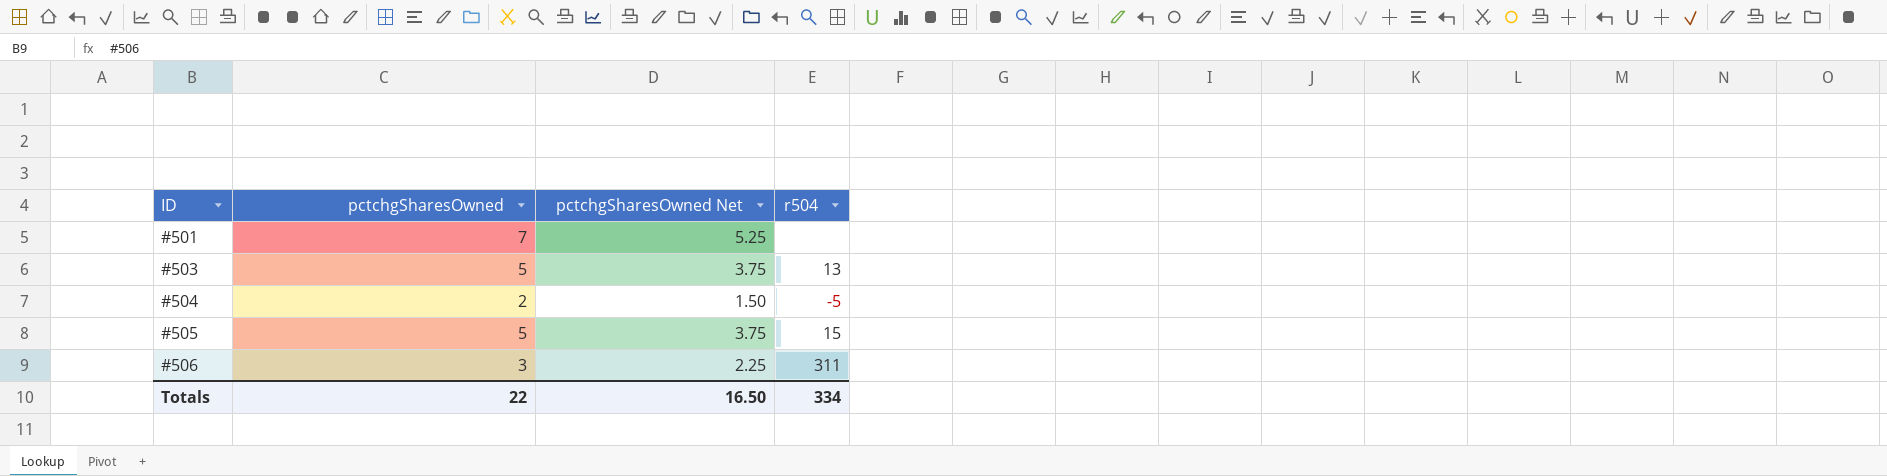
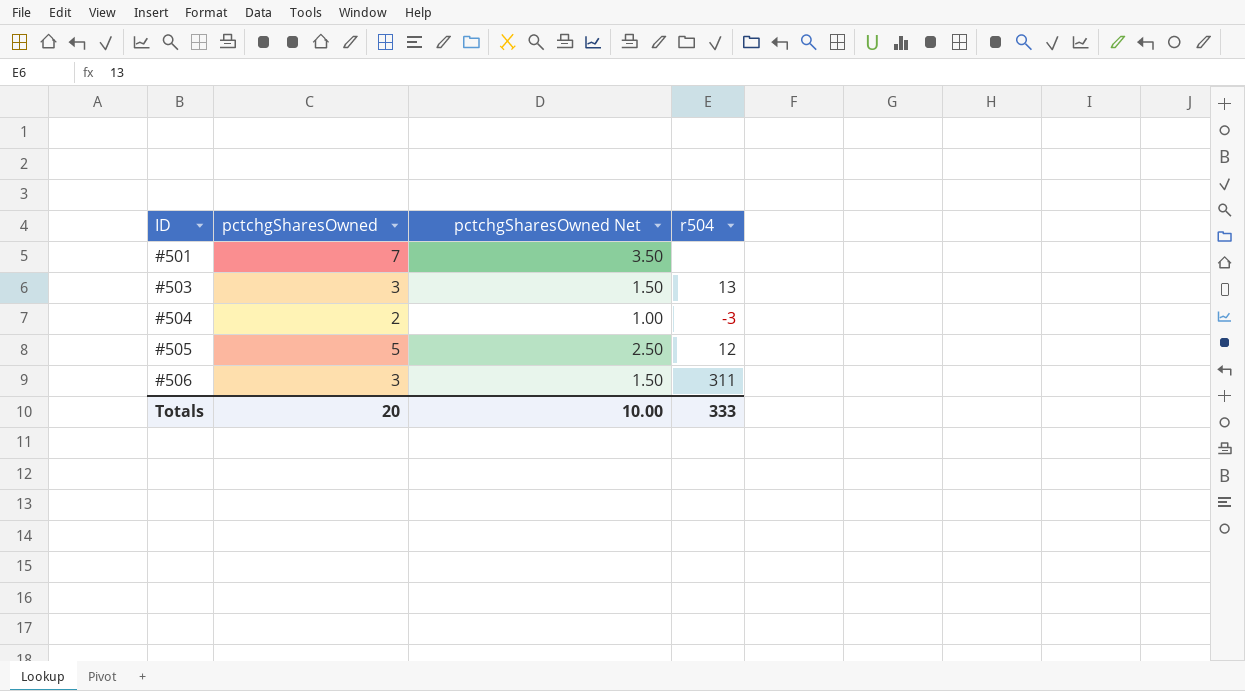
column pctchgSharesOwned Net | formula: [pctchgSharesOwned] * 0.75 -> [pctchgSharesOwned] * 0.5
#503 | pctchgSharesOwned: 5 -> 3
#504 | r504: -5 -> -3
#505 | r504: 15 -> 12
Totals | pctchgSharesOwned: 22 -> 20
Totals | pctchgSharesOwned Net: 16.50 -> 10.00
Totals | r504: 334 -> 333

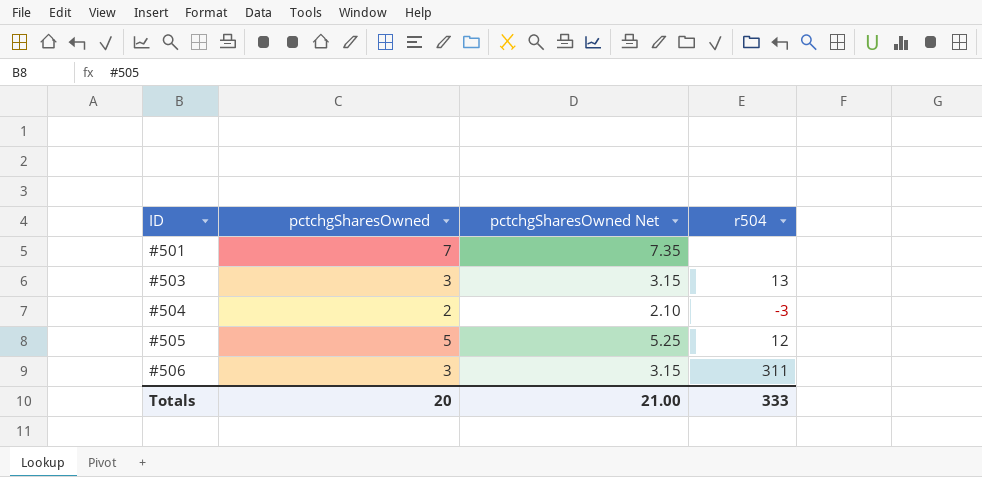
column pctchgSharesOwned Net | formula: [pctchgSharesOwned] * 0.5 -> [pctchgSharesOwned] * 1.05
Totals | pctchgSharesOwned Net: 10.00 -> 21.00

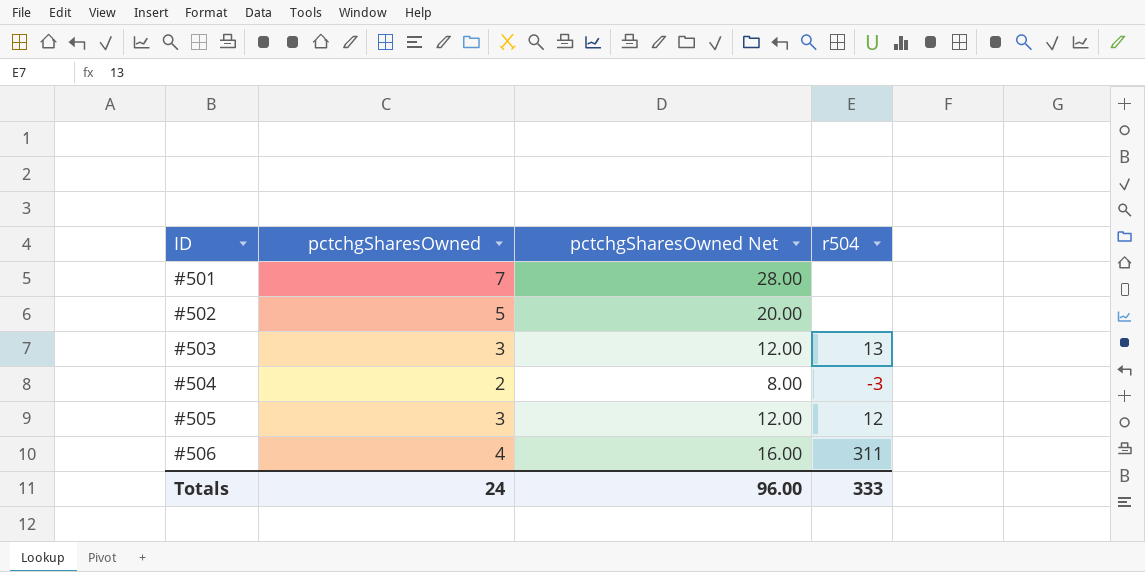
column pctchgSharesOwned Net | formula: [pctchgSharesOwned] * 1.05 -> [pctchgSharesOwned] * 4
row #502: none -> 5 | 20.00 | none
#505 | pctchgSharesOwned: 5 -> 3
#506 | pctchgSharesOwned: 3 -> 4
Totals | pctchgSharesOwned: 20 -> 24
Totals | pctchgSharesOwned Net: 21.00 -> 96.00

